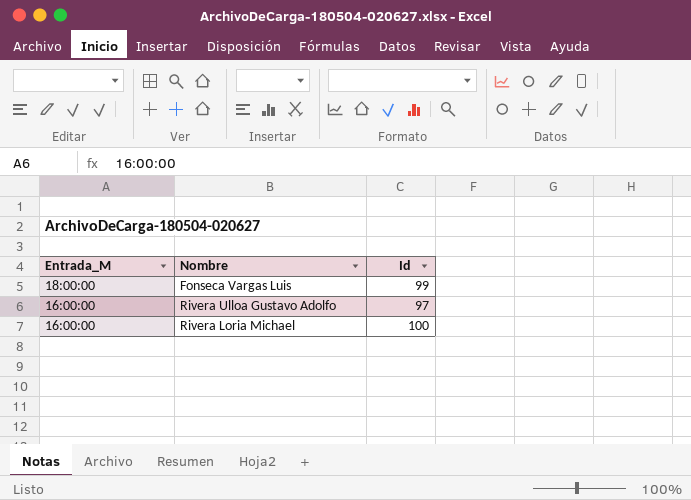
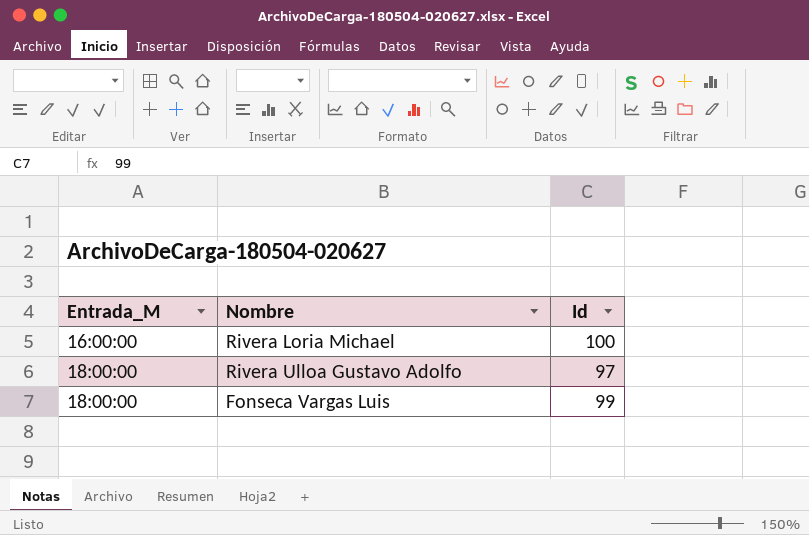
row order: Entrada_M descending -> Entrada_M ascending
Rivera Ulloa Gustavo Adolfo | Entrada_M: 16:00:00 -> 18:00:00

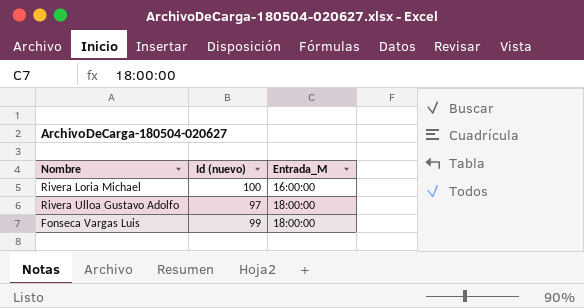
column name: Id -> Id (nuevo)
column Entrada_M | position: 1 -> 3

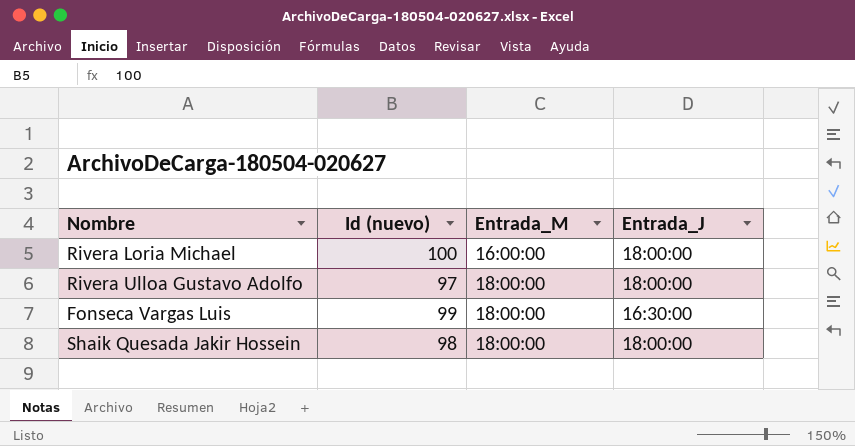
column Entrada_J | position: none -> 4
row Shaik Quesada Jakir Hossein: none -> 98 | 18:00:00 | 18:00:00

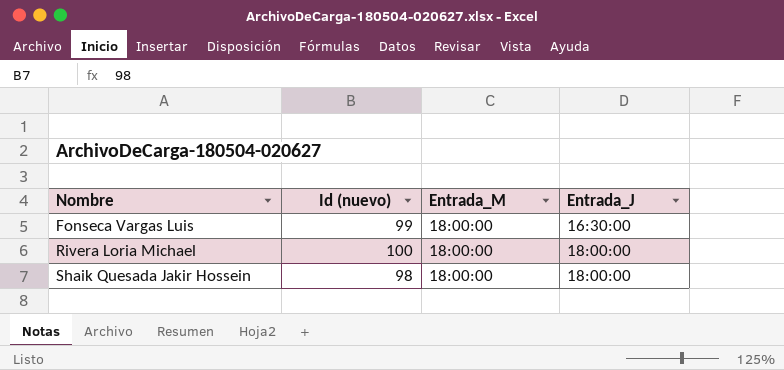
row order: Entrada_M ascending -> Nombre ascending
row Rivera Ulloa Gustavo Adolfo: 97 | 18:00:00 | 18:00:00 -> none
Rivera Loria Michael | Entrada_M: 16:00:00 -> 18:00:00

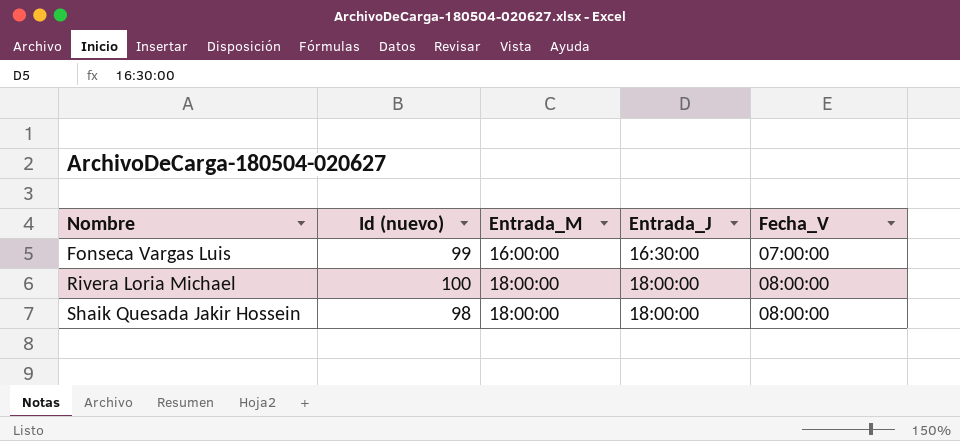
column Fecha_V | position: none -> 5
Fonseca Vargas Luis | Entrada_M: 18:00:00 -> 16:00:00

